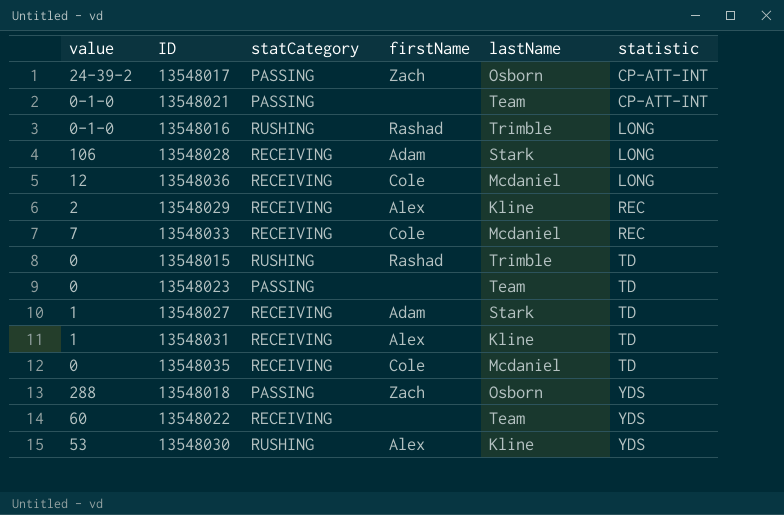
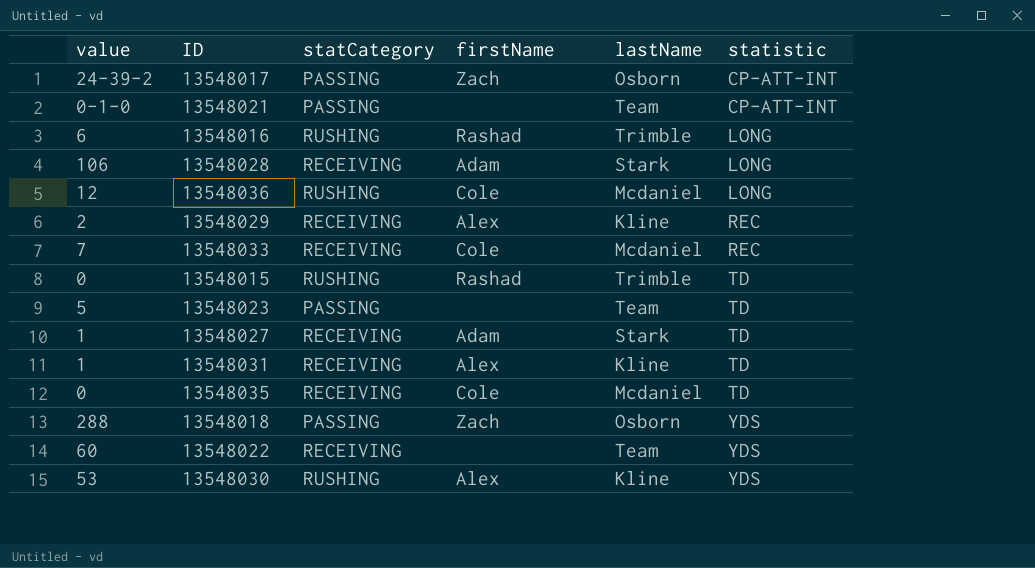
13548016 | value: 0-1-0 -> 6
13548036 | statCategory: RECEIVING -> RUSHING
13548023 | value: 0 -> 5

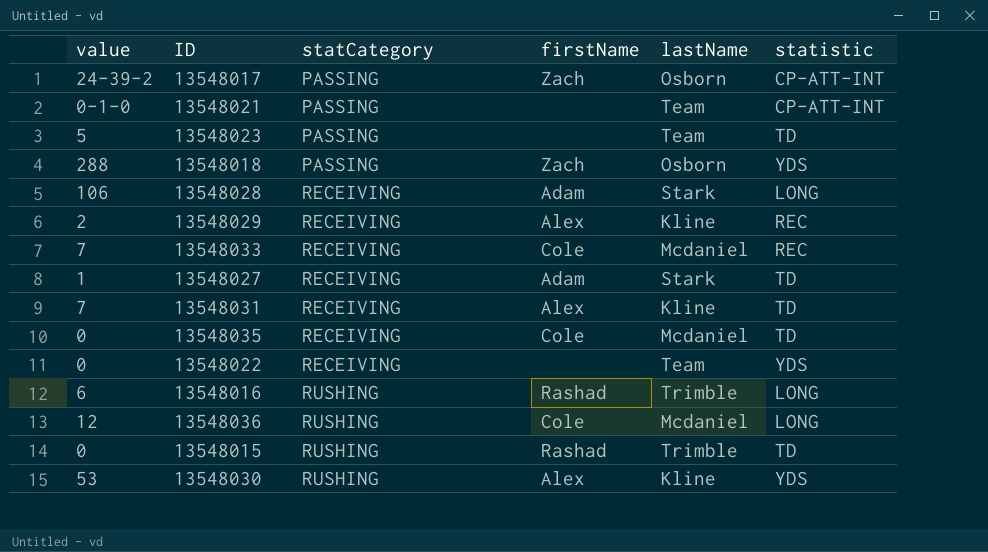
row order: statistic ascending -> statCategory ascending
13548031 | value: 1 -> 7
13548022 | value: 60 -> 0

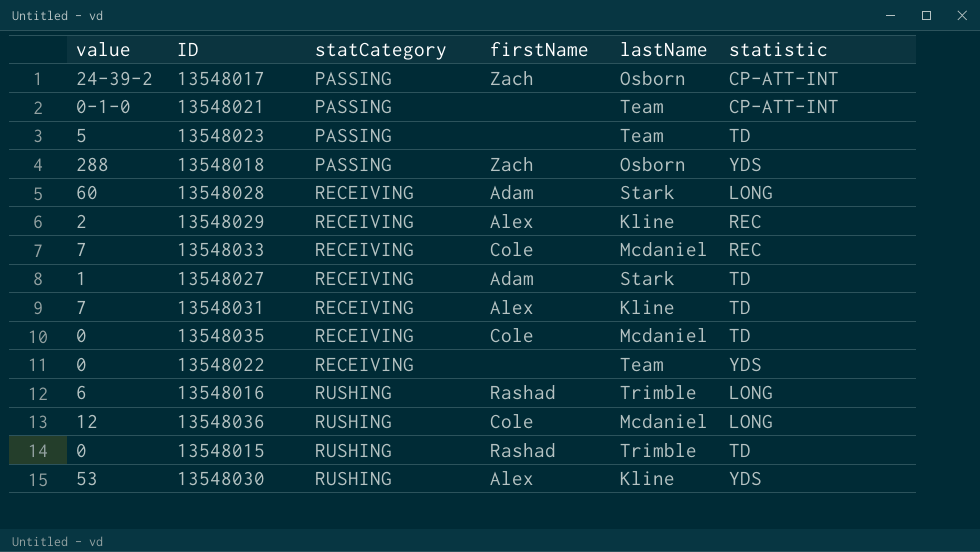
13548028 | value: 106 -> 60

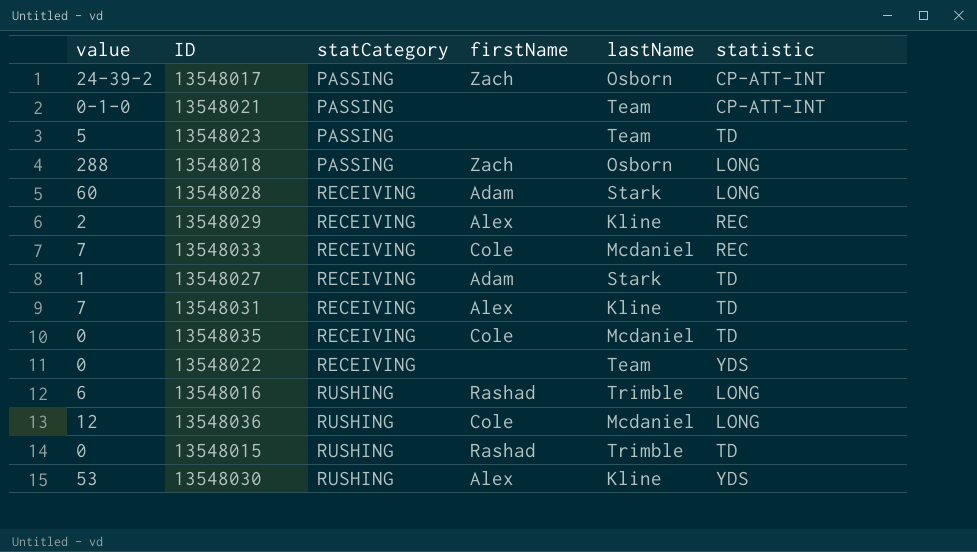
13548018 | statistic: YDS -> LONG

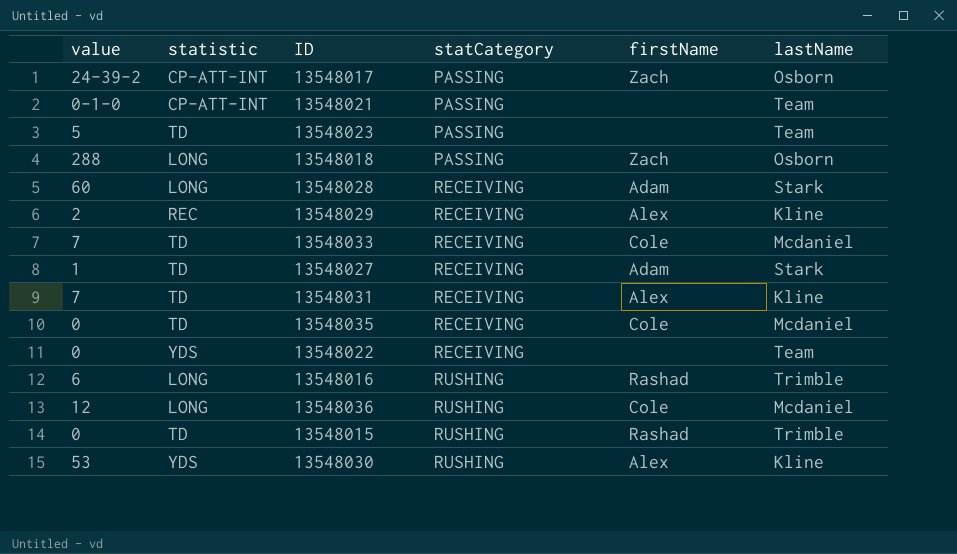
column statistic | position: 6 -> 2
13548033 | statistic: REC -> TD

